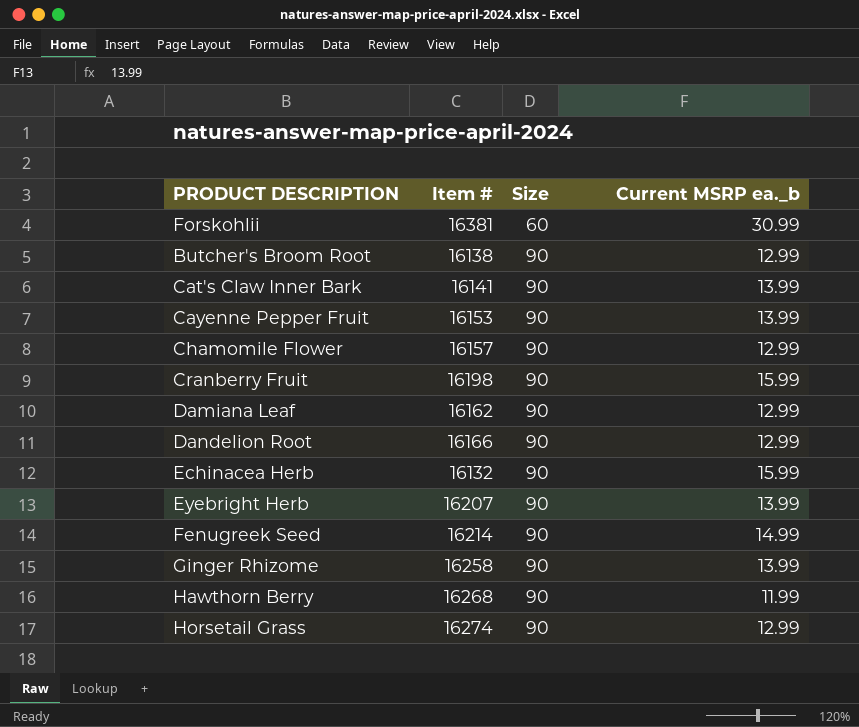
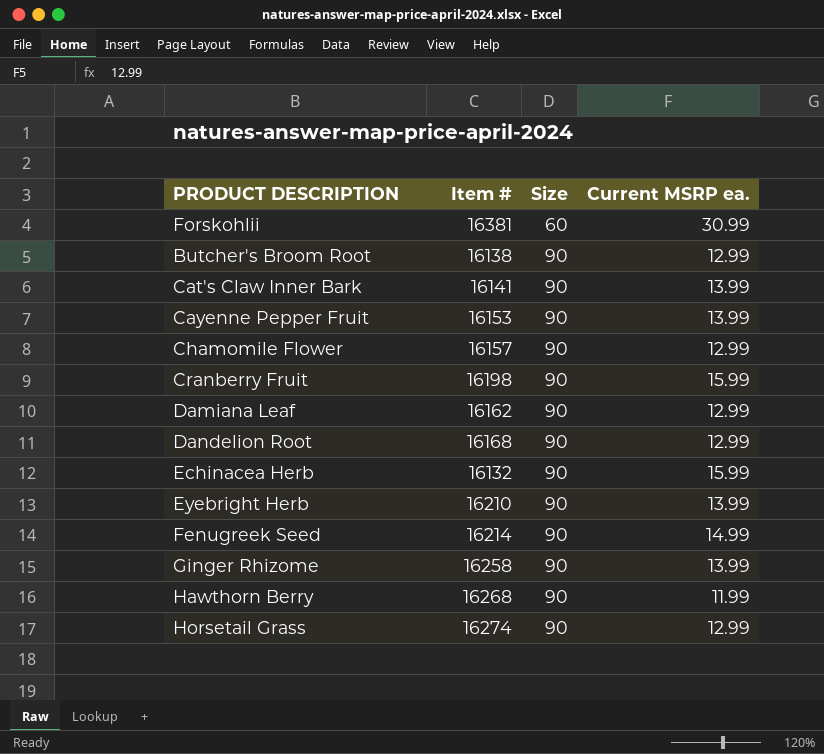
column name: Current MSRP ea._b -> Current MSRP ea.
Dandelion Root | Item #: 16166 -> 16168
Eyebright Herb | Item #: 16207 -> 16210

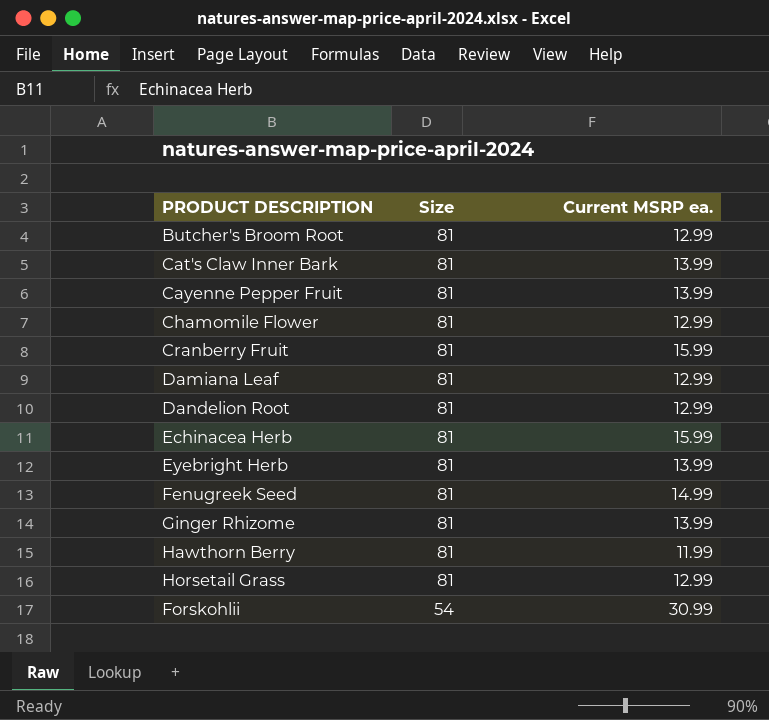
row order: Size ascending -> Size descending
column Item # | position: 2 -> none
Butcher's Broom Root | Size: 90 -> 81
Cat's Claw Inner Bark | Size: 90 -> 81
Cayenne Pepper Fruit | Size: 90 -> 81
Chamomile Flower | Size: 90 -> 81
Cranberry Fruit | Size: 90 -> 81
Damiana Leaf | Size: 90 -> 81
Dandelion Root | Size: 90 -> 81
Echinacea Herb | Size: 90 -> 81
Eyebright Herb | Size: 90 -> 81
Fenugreek Seed | Size: 90 -> 81
Ginger Rhizome | Size: 90 -> 81
Hawthorn Berry | Size: 90 -> 81
Horsetail Grass | Size: 90 -> 81
Forskohlii | Size: 60 -> 54

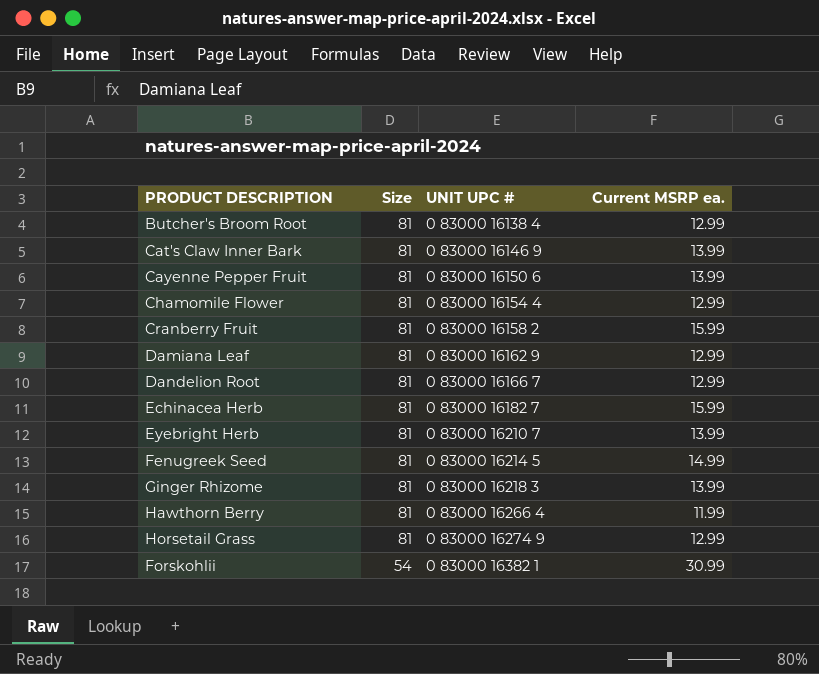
column UNIT UPC # | position: none -> 3

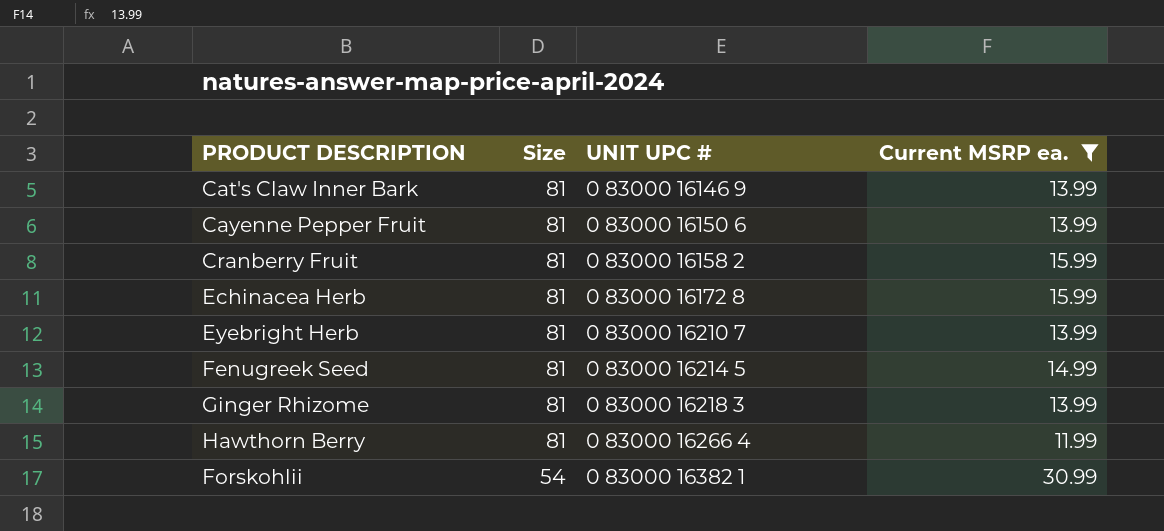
filter: none -> Current MSRP ea. != 12.99
Echinacea Herb | UNIT UPC #: 0 83000 16182 7 -> 0 83000 16172 8

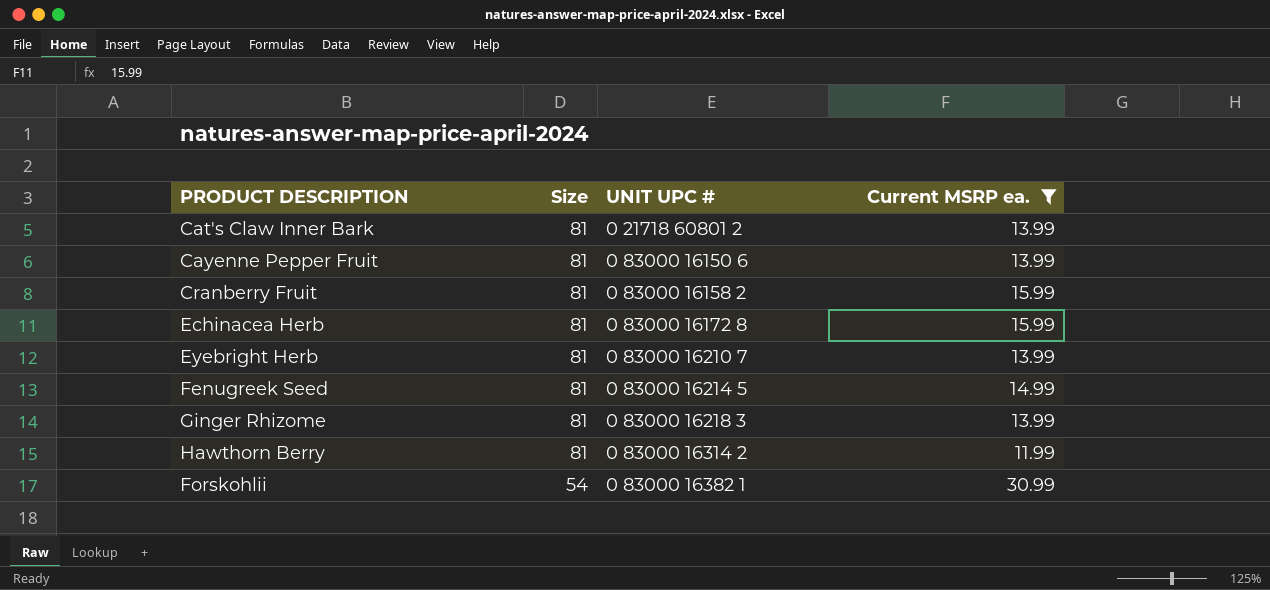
Cat's Claw Inner Bark | UNIT UPC #: 0 83000 16146 9 -> 0 21718 60801 2
Hawthorn Berry | UNIT UPC #: 0 83000 16266 4 -> 0 83000 16314 2

